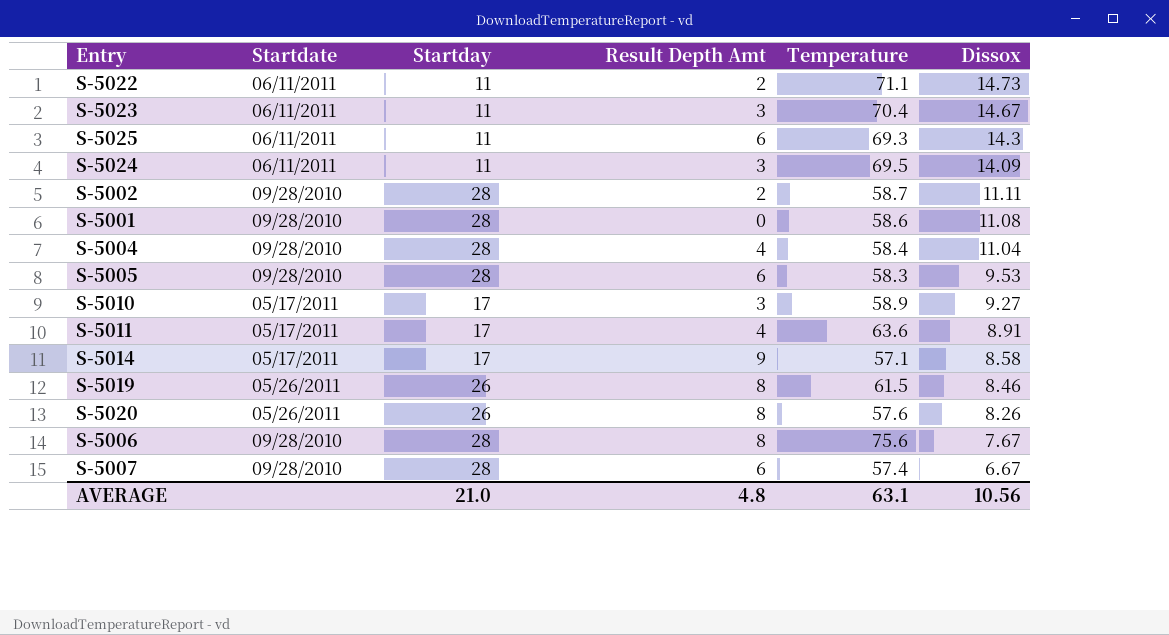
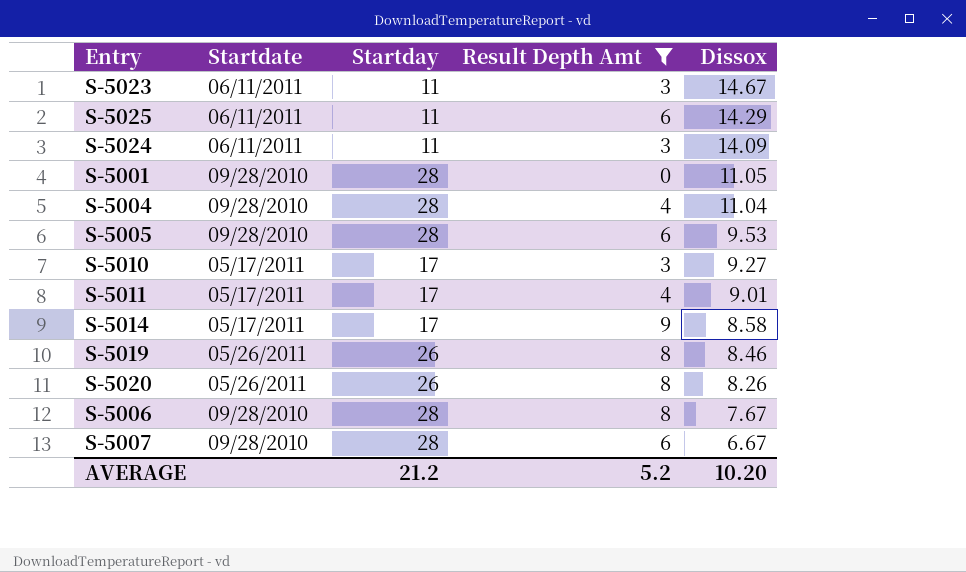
filter: none -> Result Depth Amt != 2
column Temperature | position: 5 -> none
S-5025 | Dissox: 14.3 -> 14.29
S-5001 | Dissox: 11.08 -> 11.05
S-5011 | Dissox: 8.91 -> 9.01
AVERAGE | Startday: 21.0 -> 21.2
AVERAGE | Result Depth Amt: 4.8 -> 5.2
AVERAGE | Dissox: 10.56 -> 10.20

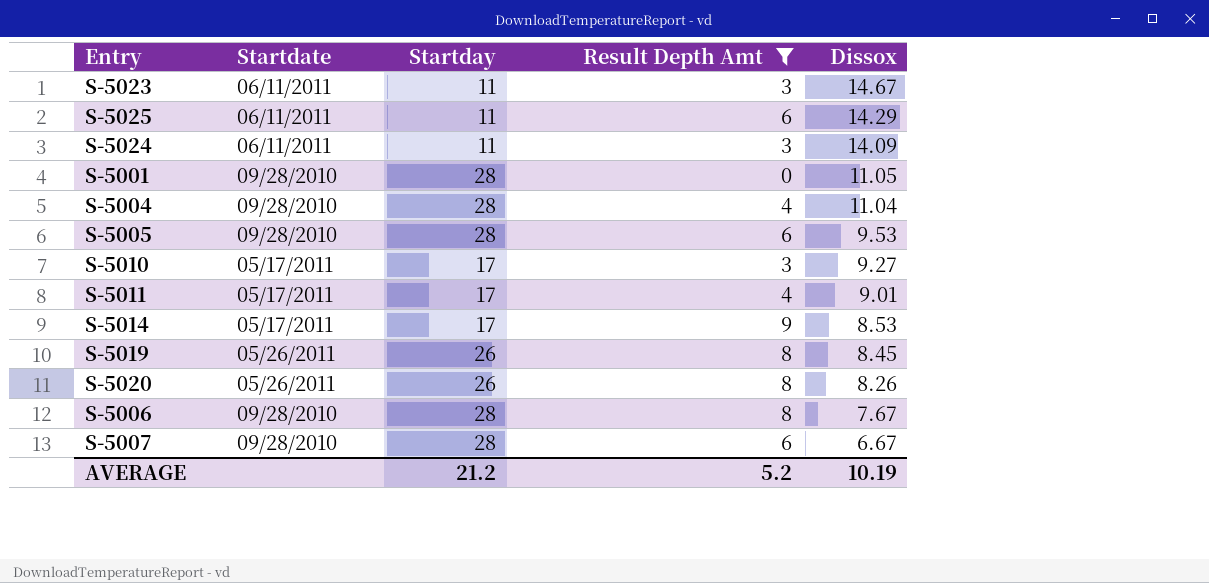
S-5014 | Dissox: 8.58 -> 8.53
S-5019 | Dissox: 8.46 -> 8.45
AVERAGE | Dissox: 10.20 -> 10.19

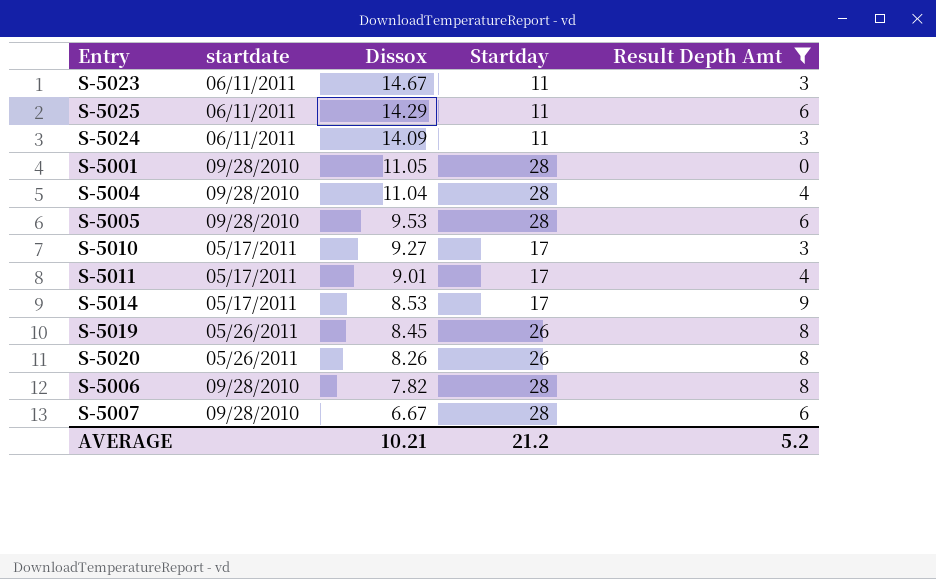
column name: Startdate -> startdate
column Dissox | position: 5 -> 3
S-5006 | Dissox: 7.67 -> 7.82
AVERAGE | Dissox: 10.19 -> 10.21

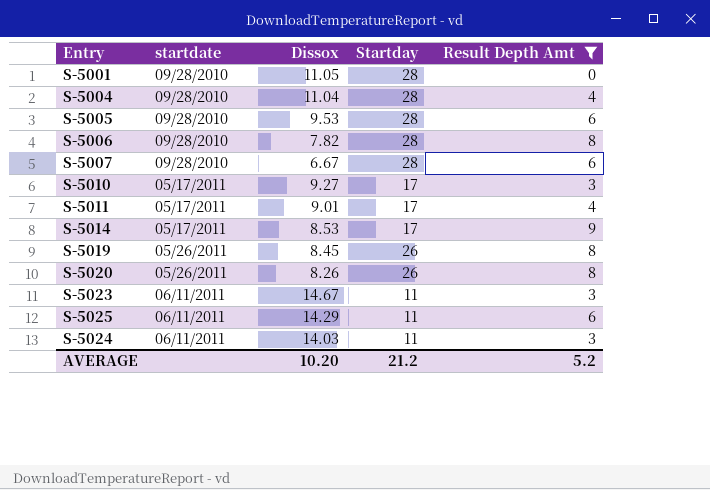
row order: Dissox descending -> startdate ascending
S-5024 | Dissox: 14.09 -> 14.03
AVERAGE | Dissox: 10.21 -> 10.20

